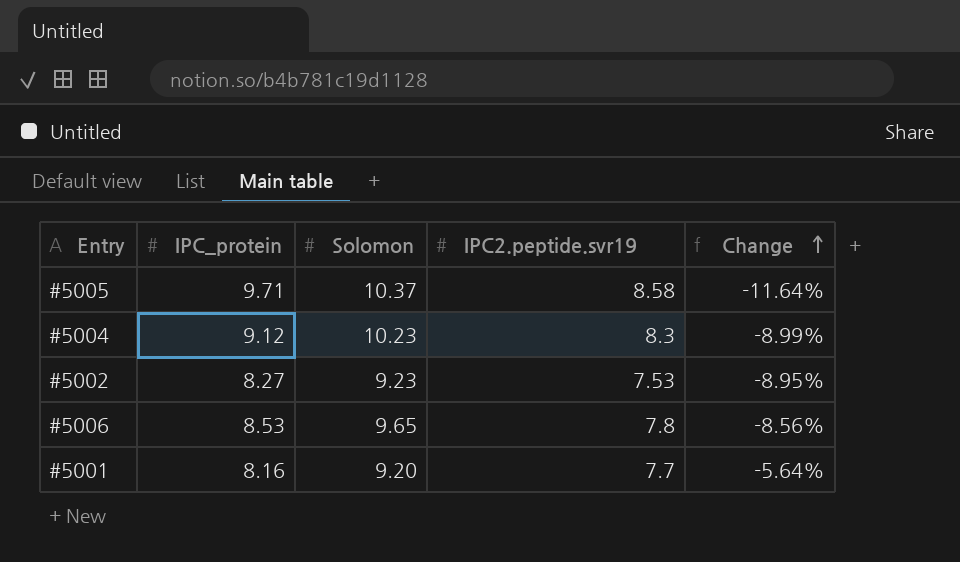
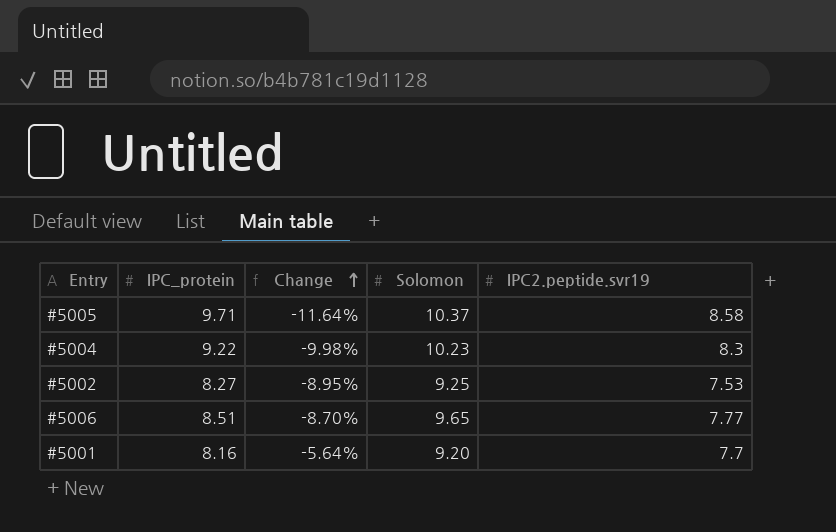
column Change | position: 5 -> 3
#5004 | IPC_protein: 9.12 -> 9.22
#5004 | Change: -8.99% -> -9.98%
#5002 | Solomon: 9.23 -> 9.25
#5006 | IPC_protein: 8.53 -> 8.51
#5006 | Change: -8.56% -> -8.70%
#5006 | IPC2.peptide.svr19: 7.8 -> 7.77

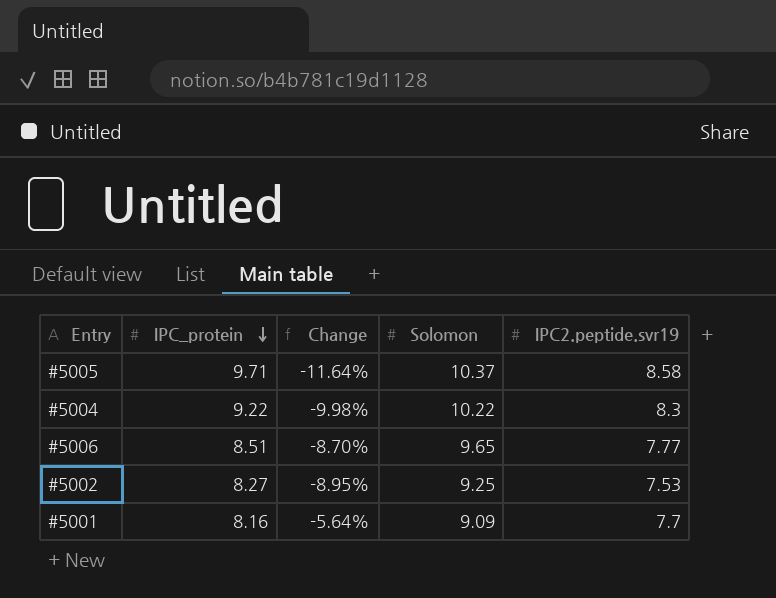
row order: Change ascending -> IPC_protein descending
#5004 | Solomon: 10.23 -> 10.22
#5001 | Solomon: 9.20 -> 9.09

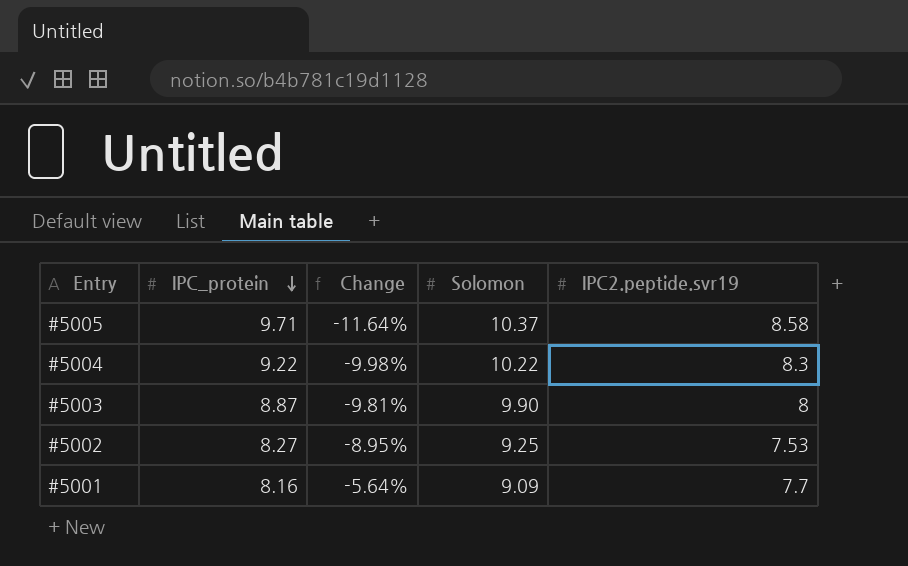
row #5006: 8.51 | -8.70% | 9.65 | 7.77 -> none
row #5003: none -> 8.87 | -9.81% | 9.90 | 8

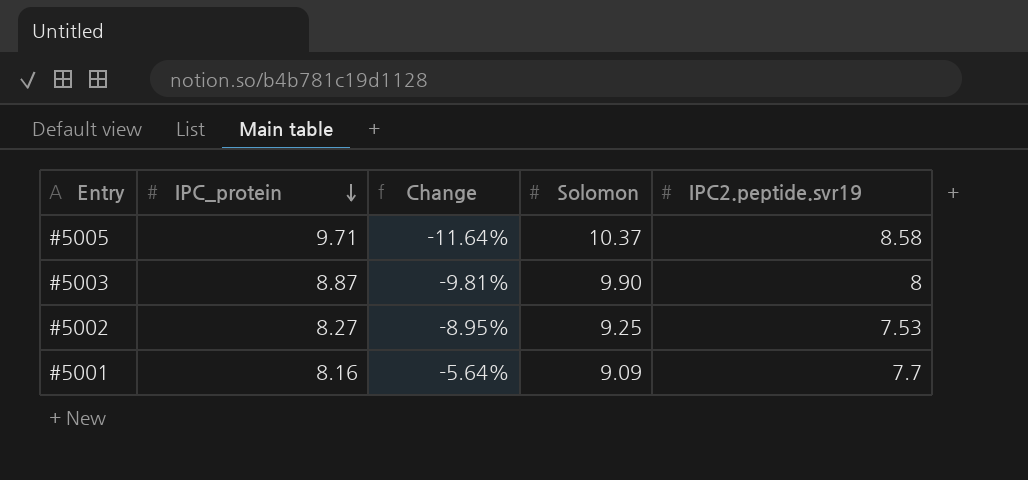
row #5004: 9.22 | -9.98% | 10.22 | 8.3 -> none

